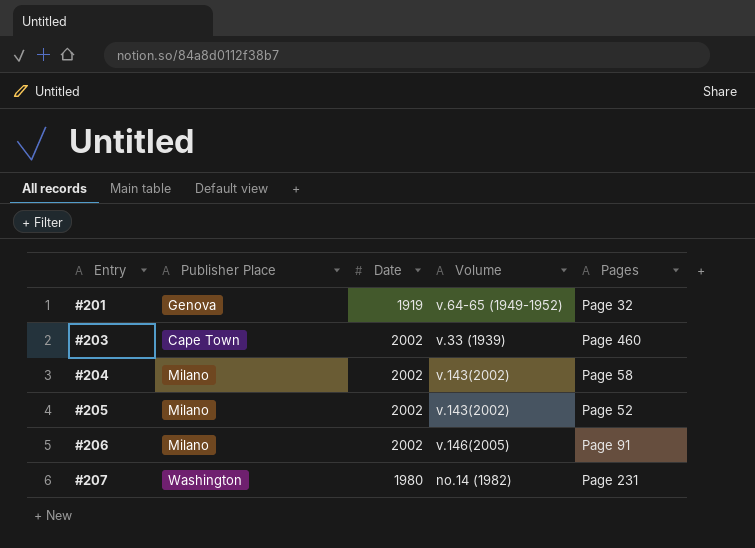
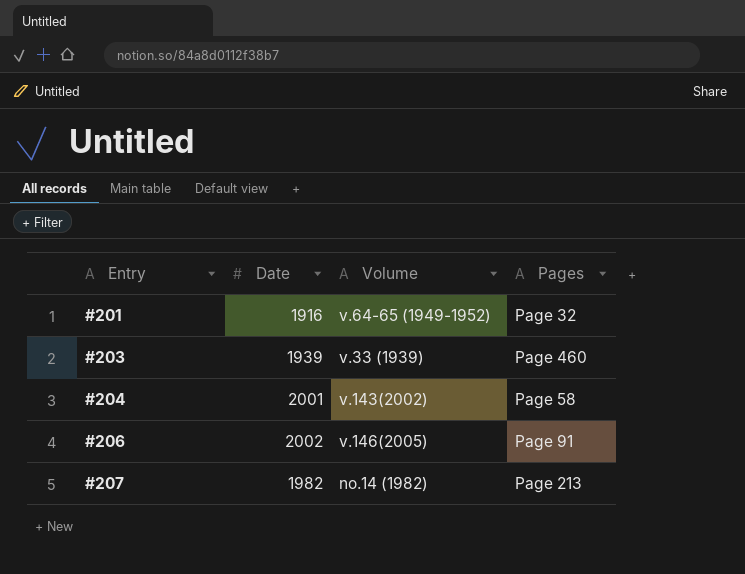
column Publisher Place | position: 2 -> none
row #205: Milano | 2002 | v.143(2002) | Page 52 -> none
#201 | Date: 1919 -> 1916
#203 | Date: 2002 -> 1939
#204 | Date: 2002 -> 2001
#207 | Date: 1980 -> 1982
#207 | Pages: Page 231 -> Page 213

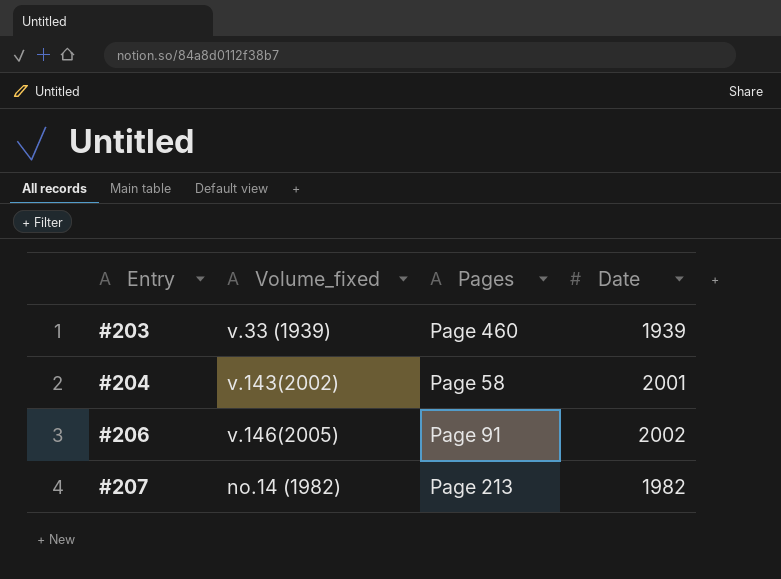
column name: Volume -> Volume_fixed
column Date | position: 2 -> 4
row #201: 1916 | v.64-65 (1949-1952) | Page 32 -> none

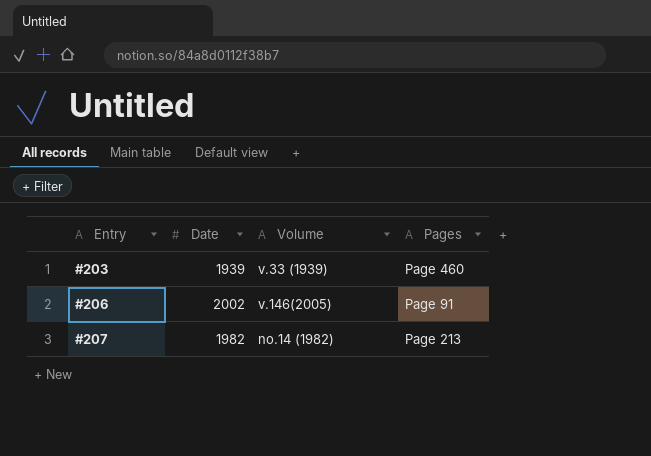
column Date | position: 4 -> 2
column name: Volume_fixed -> Volume
row #204: v.143(2002) | Page 58 | 2001 -> none

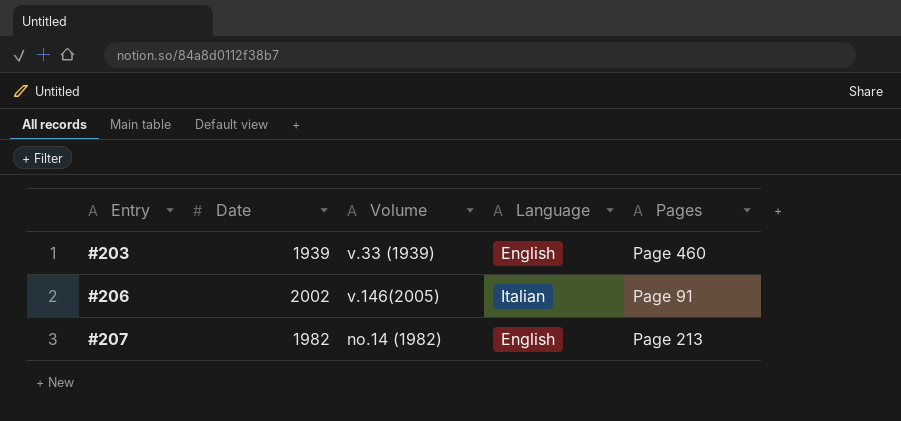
column Language | position: none -> 4

